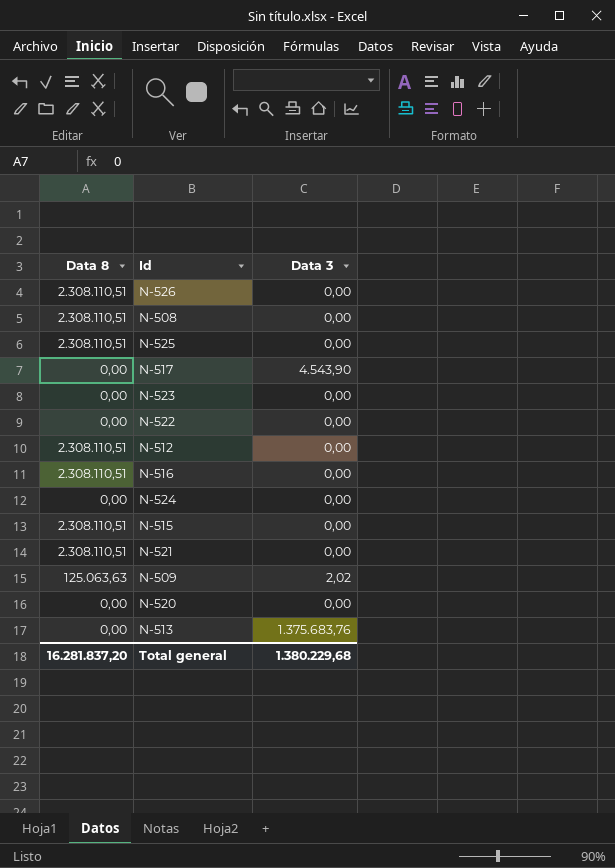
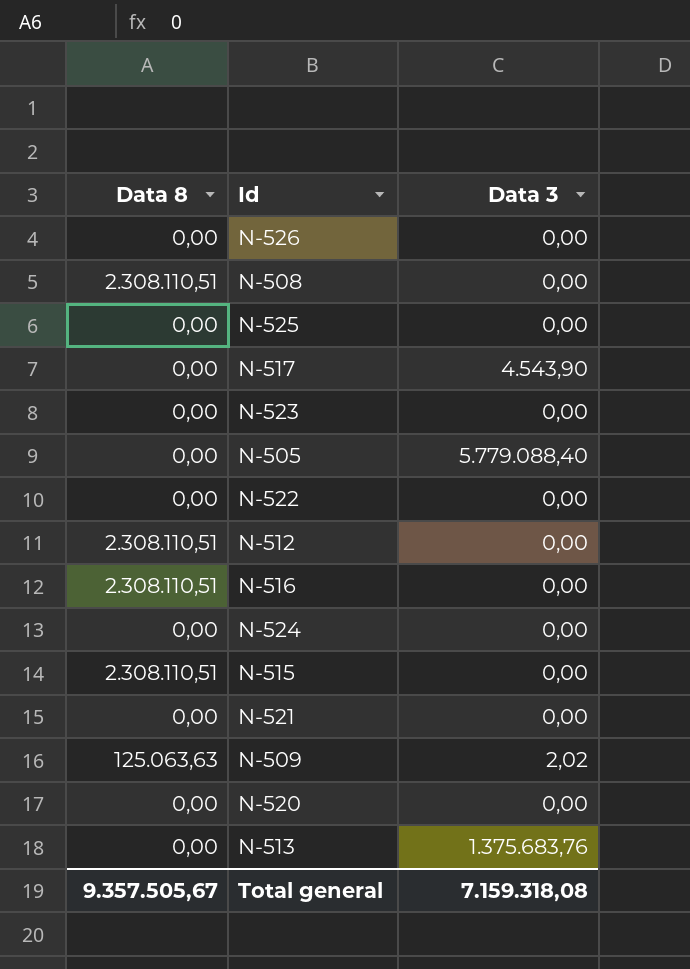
N-526 | Data 8: 2.308.110,51 -> 0,00
N-525 | Data 8: 2.308.110,51 -> 0,00
row N-505: none -> 0,00 | 5.779.088,40
N-521 | Data 8: 2.308.110,51 -> 0,00
Total general | Data 8: 16.281.837,20 -> 9.357.505,67
Total general | Data 3: 1.380.229,68 -> 7.159.318,08

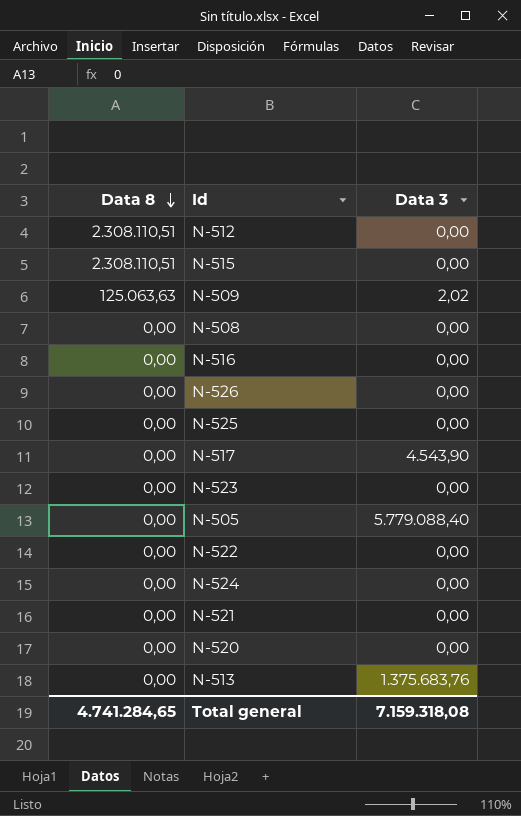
row order: none -> Data 8 descending
N-508 | Data 8: 2.308.110,51 -> 0,00
N-516 | Data 8: 2.308.110,51 -> 0,00
Total general | Data 8: 9.357.505,67 -> 4.741.284,65

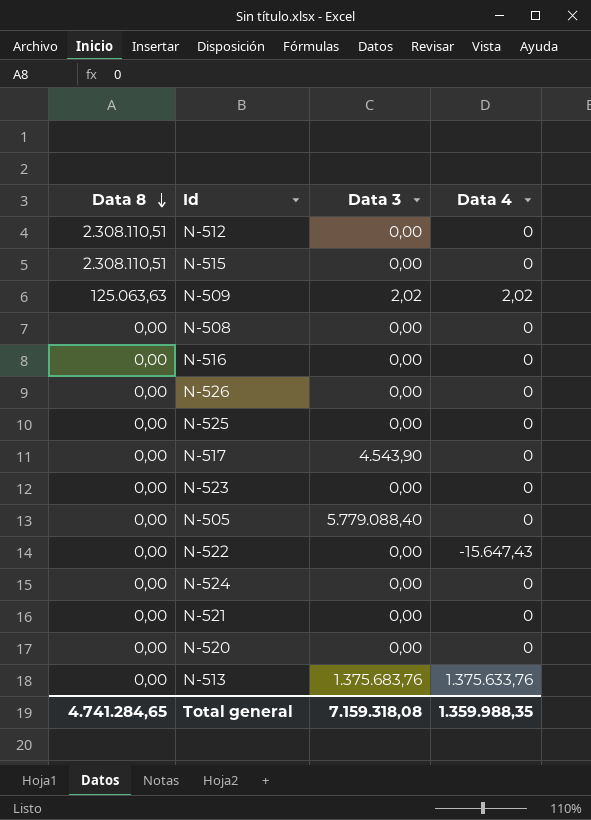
column Data 4 | position: none -> 4

